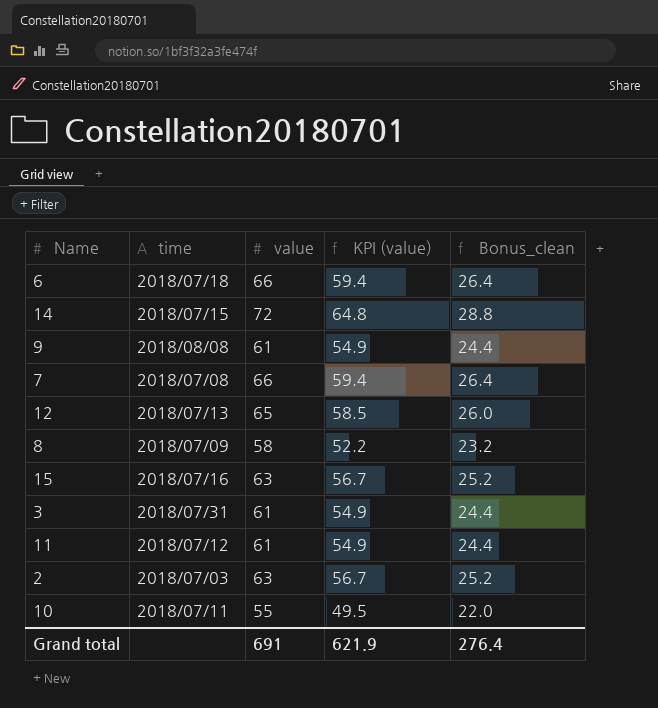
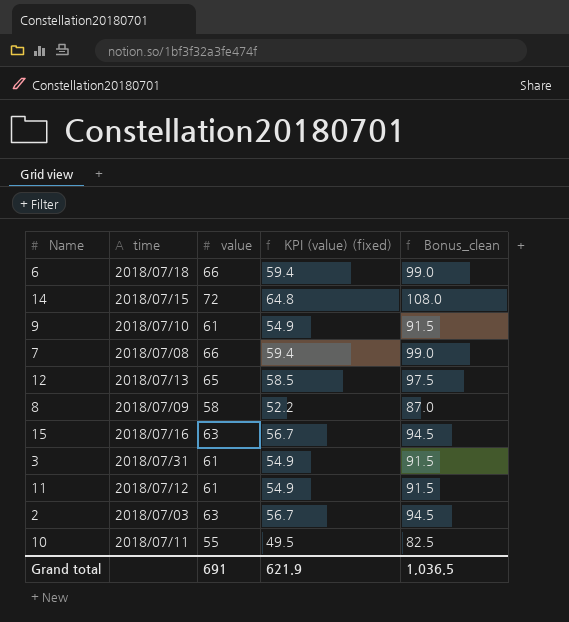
column name: KPI (value) -> KPI (value) (fixed)
column Bonus_clean | formula: [value] * 0.4 -> [value] * 1.5
9 | time: 2018/08/08 -> 2018/07/10
Grand total | Bonus_clean: 276.4 -> 1,036.5

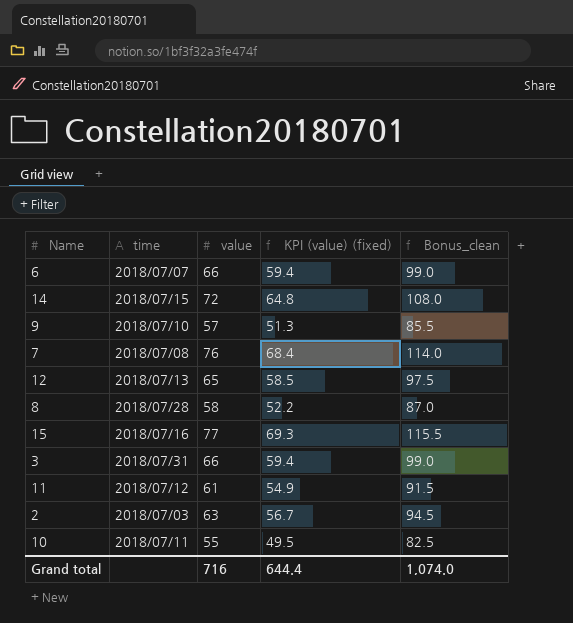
6 | time: 2018/07/18 -> 2018/07/07
9 | value: 61 -> 57
9 | KPI (value) (fixed): 54.9 -> 51.3
9 | Bonus_clean: 91.5 -> 85.5
7 | value: 66 -> 76
7 | KPI (value) (fixed): 59.4 -> 68.4
7 | Bonus_clean: 99.0 -> 114.0
8 | time: 2018/07/09 -> 2018/07/28
15 | value: 63 -> 77
15 | KPI (value) (fixed): 56.7 -> 69.3
15 | Bonus_clean: 94.5 -> 115.5
3 | value: 61 -> 66
3 | KPI (value) (fixed): 54.9 -> 59.4
3 | Bonus_clean: 91.5 -> 99.0
Grand total | value: 691 -> 716
Grand total | KPI (value) (fixed): 621.9 -> 644.4
Grand total | Bonus_clean: 1,036.5 -> 1,074.0

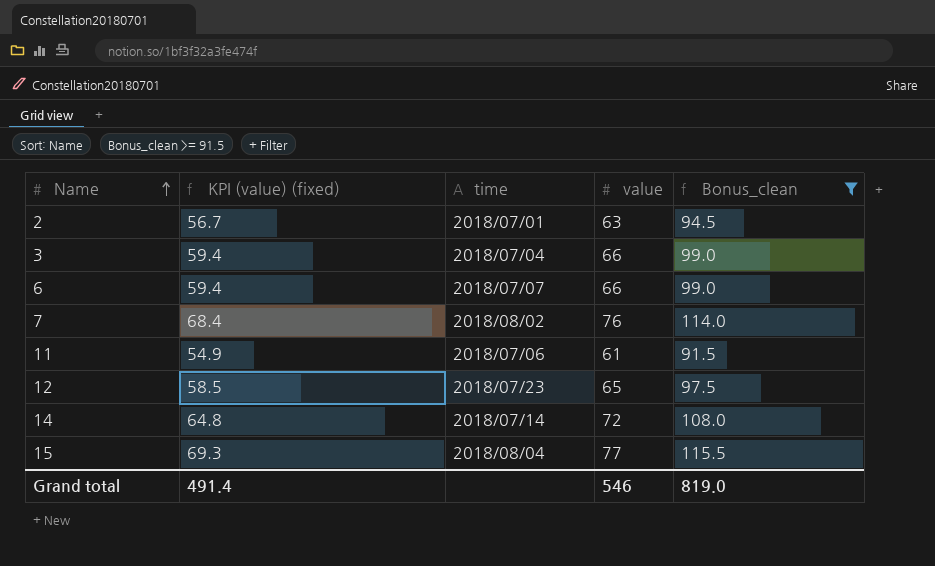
filter: none -> Bonus_clean >= 91.5
row order: none -> Name ascending
column KPI (value) (fixed) | position: 4 -> 2
2 | time: 2018/07/03 -> 2018/07/01
3 | time: 2018/07/31 -> 2018/07/04
7 | time: 2018/07/08 -> 2018/08/02
11 | time: 2018/07/12 -> 2018/07/06
12 | time: 2018/07/13 -> 2018/07/23
14 | time: 2018/07/15 -> 2018/07/14
15 | time: 2018/07/16 -> 2018/08/04
Grand total | KPI (value) (fixed): 644.4 -> 491.4
Grand total | value: 716 -> 546
Grand total | Bonus_clean: 1,074.0 -> 819.0

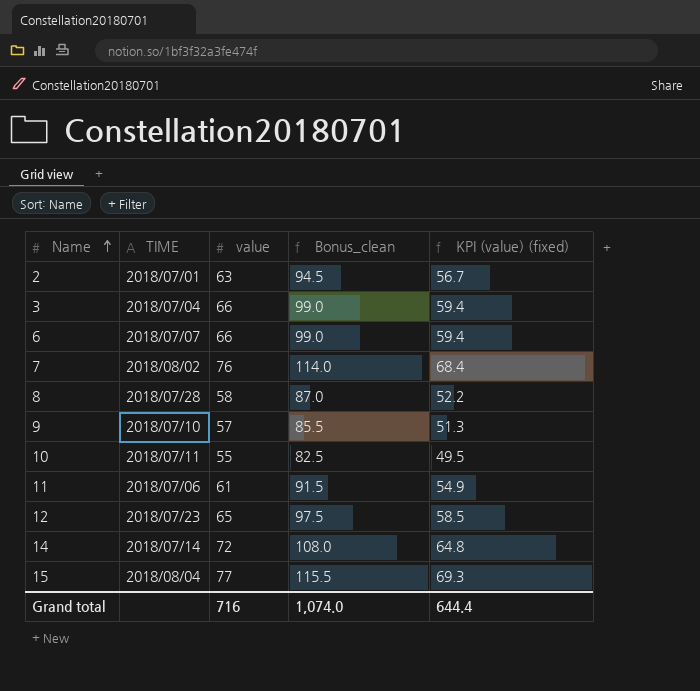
filter: Bonus_clean >= 91.5 -> none
column name: time -> TIME
column KPI (value) (fixed) | position: 2 -> 5
Grand total | value: 546 -> 716
Grand total | Bonus_clean: 819.0 -> 1,074.0
Grand total | KPI (value) (fixed): 491.4 -> 644.4

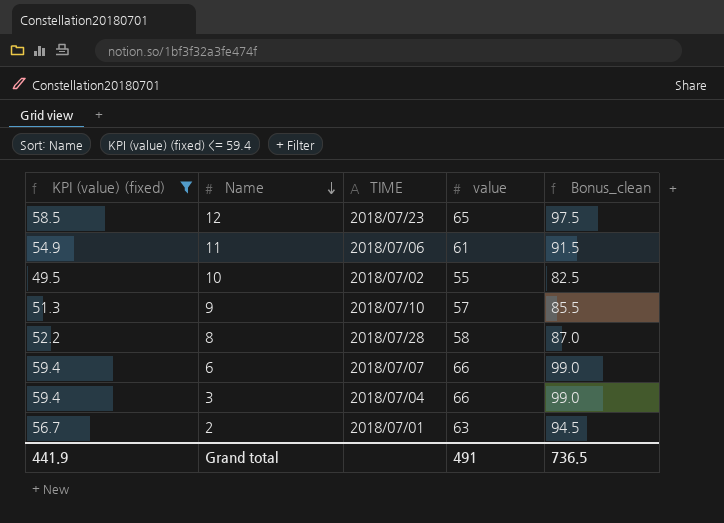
filter: none -> KPI (value) (fixed) <= 59.4
row order: Name ascending -> Name descending
column KPI (value) (fixed) | position: 5 -> 1
10 | TIME: 2018/07/11 -> 2018/07/02
Grand total | KPI (value) (fixed): 644.4 -> 441.9
Grand total | value: 716 -> 491
Grand total | Bonus_clean: 1,074.0 -> 736.5

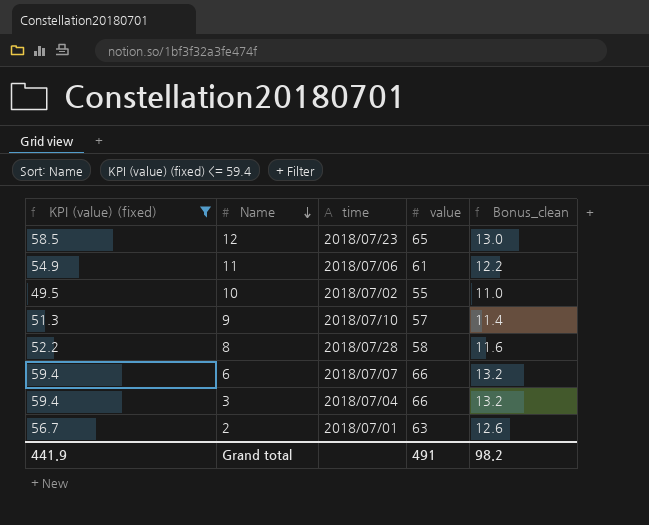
column name: TIME -> time
column Bonus_clean | formula: [value] * 1.5 -> [value] * 0.2
Grand total | Bonus_clean: 736.5 -> 98.2

